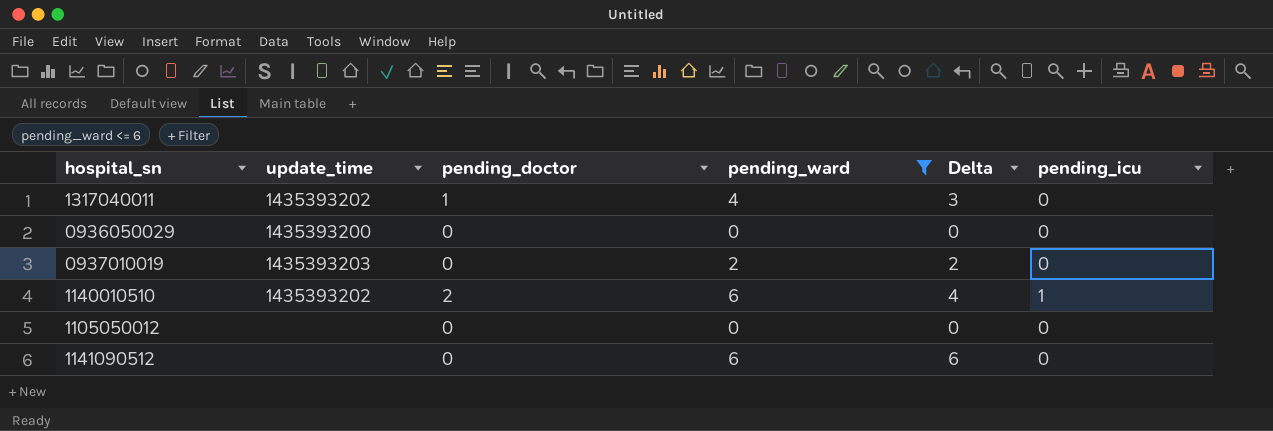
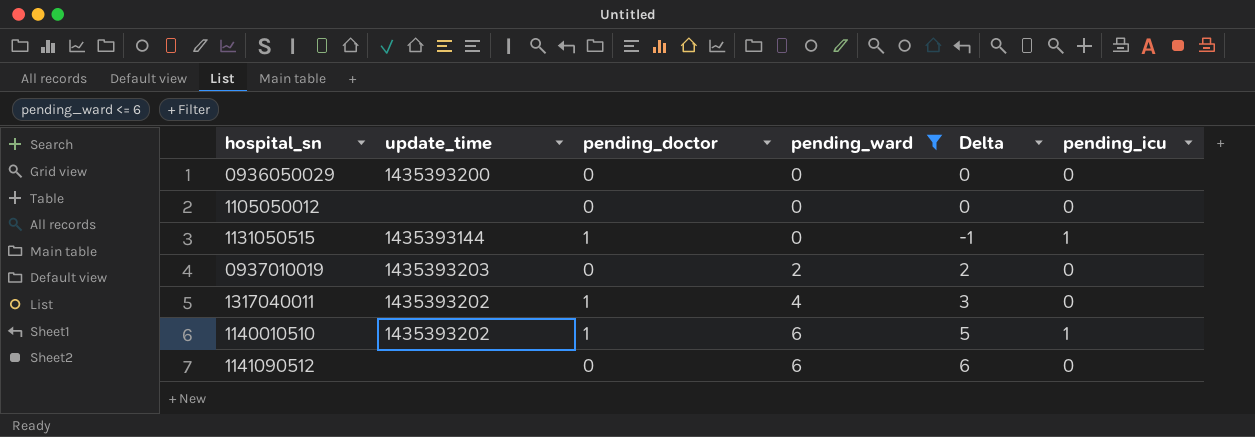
row order: none -> pending_ward ascending
row 1131050515: none -> 1435393144 | 1 | 0 | -1 | 1
1140010510 | pending_doctor: 2 -> 1
1140010510 | Delta: 4 -> 5

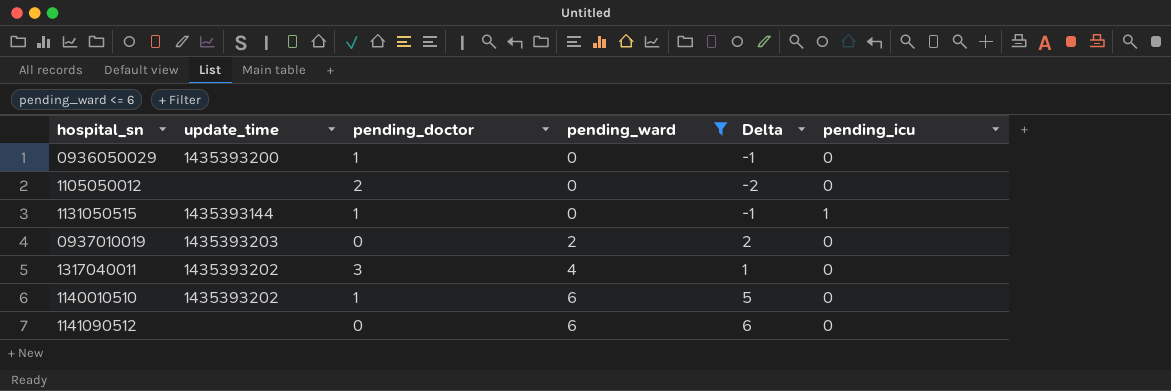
0936050029 | pending_doctor: 0 -> 1
0936050029 | Delta: 0 -> -1
1105050012 | pending_doctor: 0 -> 2
1105050012 | Delta: 0 -> -2
1317040011 | pending_doctor: 1 -> 3
1317040011 | Delta: 3 -> 1
1140010510 | pending_icu: 1 -> 0

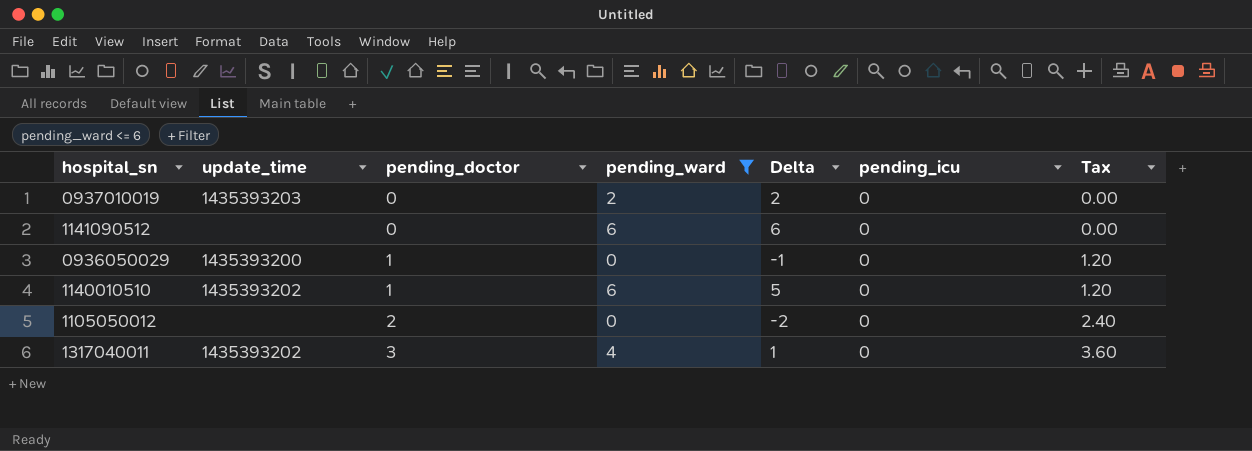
row order: pending_ward ascending -> pending_doctor ascending
column Tax | formula: none -> [pending_doctor] * 1.2
row 1131050515: 1435393144 | 1 | 0 | -1 | 1 -> none

